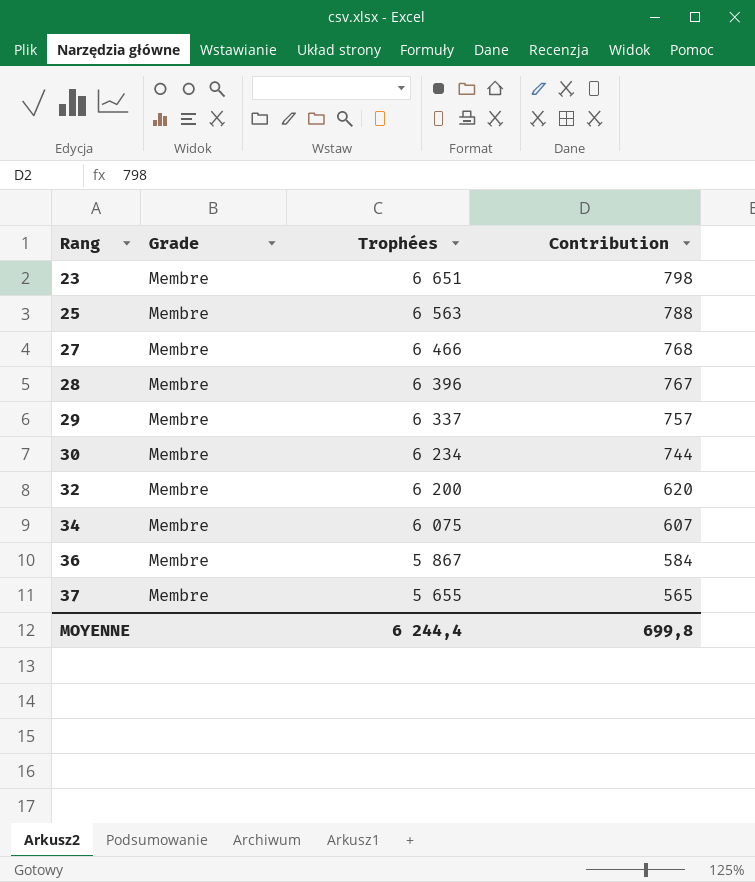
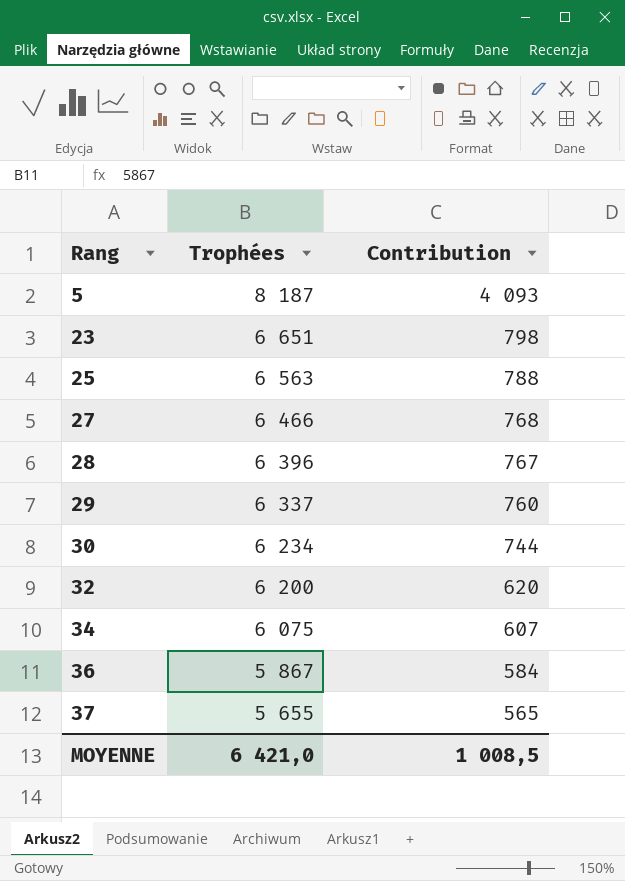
column Grade | position: 2 -> none
row 5: none -> 8 187 | 4 093
29 | Contribution: 757 -> 760
MOYENNE | Trophées: 6 244,4 -> 6 421,0
MOYENNE | Contribution: 699,8 -> 1 008,5

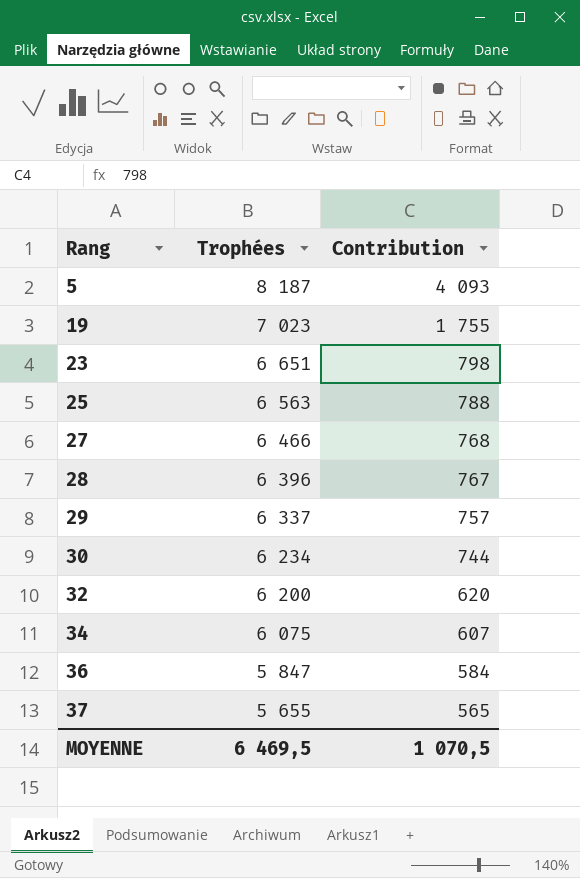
row 19: none -> 7 023 | 1 755
29 | Contribution: 760 -> 757
36 | Trophées: 5 867 -> 5 847
MOYENNE | Trophées: 6 421,0 -> 6 469,5
MOYENNE | Contribution: 1 008,5 -> 1 070,5

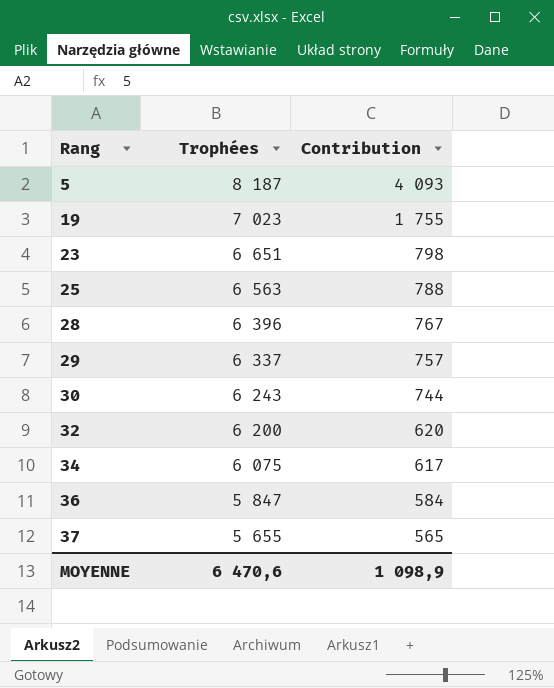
row 27: 6 466 | 768 -> none
30 | Trophées: 6 234 -> 6 243
34 | Contribution: 607 -> 617
MOYENNE | Trophées: 6 469,5 -> 6 470,6
MOYENNE | Contribution: 1 070,5 -> 1 098,9

